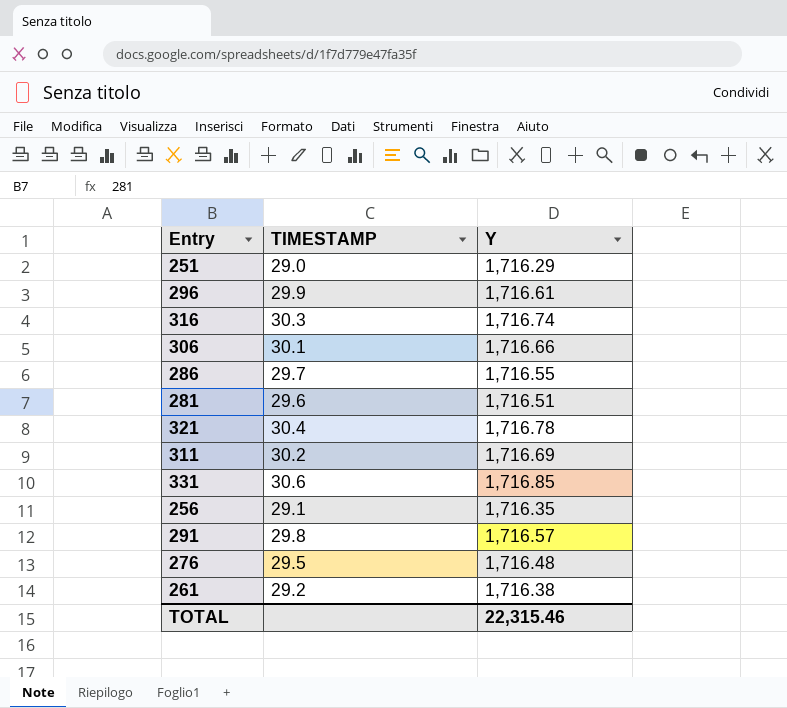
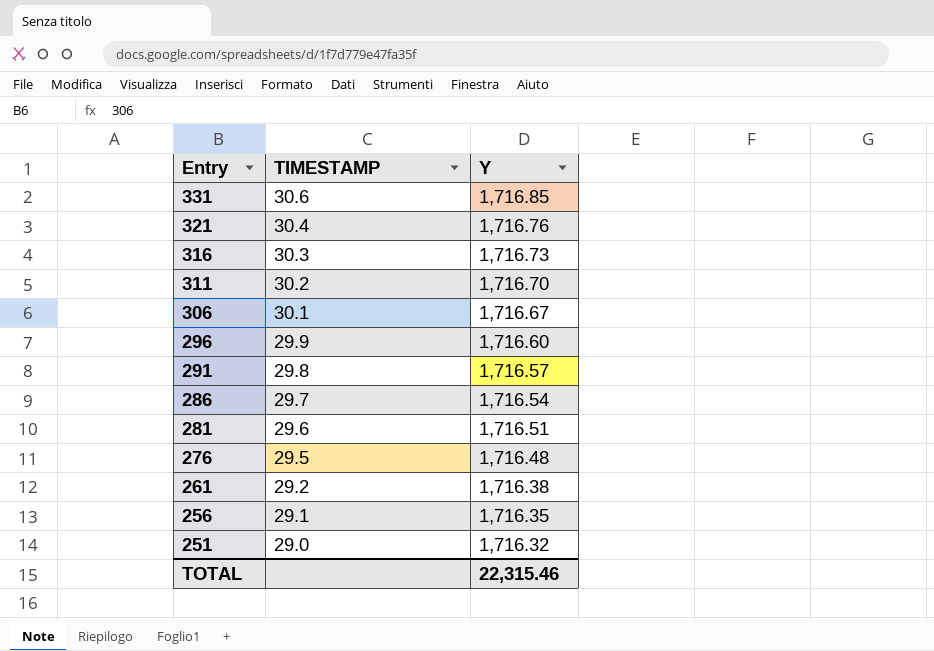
row order: none -> Entry descending
321 | Y: 1,716.78 -> 1,716.76
316 | Y: 1,716.74 -> 1,716.73
311 | Y: 1,716.69 -> 1,716.70
306 | Y: 1,716.66 -> 1,716.67
296 | Y: 1,716.61 -> 1,716.60
286 | Y: 1,716.55 -> 1,716.54
251 | Y: 1,716.29 -> 1,716.32

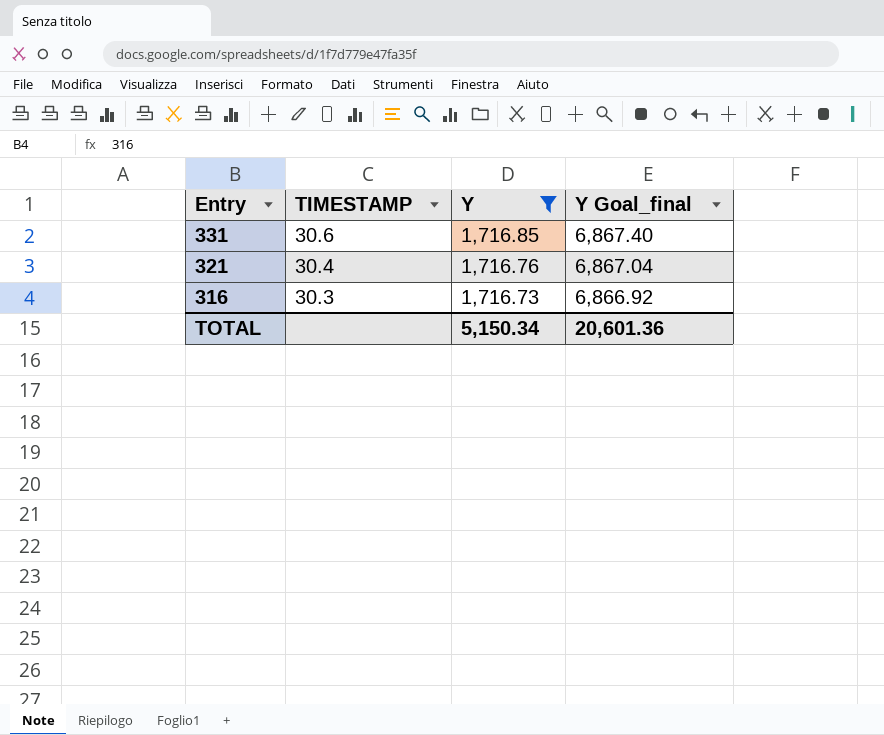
filter: none -> Y >= 1,716.73
column Y Goal_final | formula: none -> [Y] * 4
TOTAL | Y: 22,315.46 -> 5,150.34

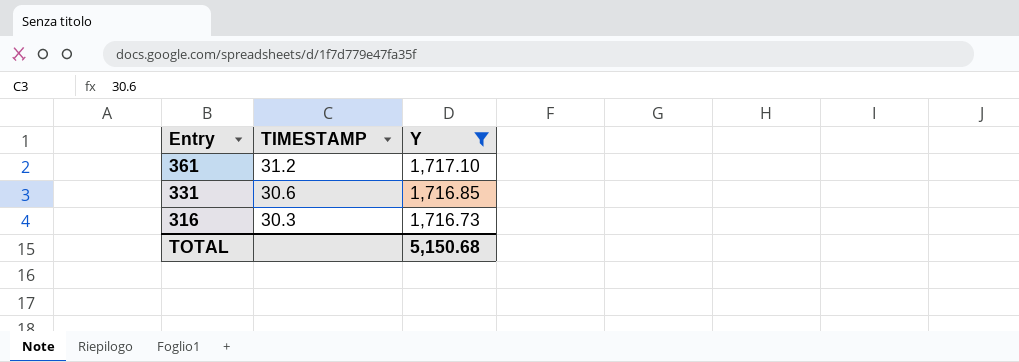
column Y Goal_final | formula: [Y] * 4 -> none
row 321: 30.4 | 1,716.76 | 6,867.04 -> none
row 361: none -> 31.2 | 1,717.10
TOTAL | Y: 5,150.34 -> 5,150.68

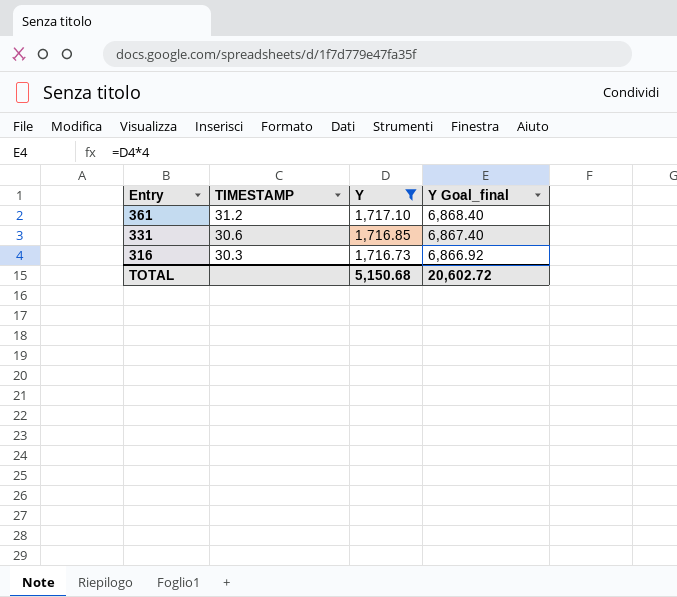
column Y Goal_final | formula: none -> [Y] * 4

